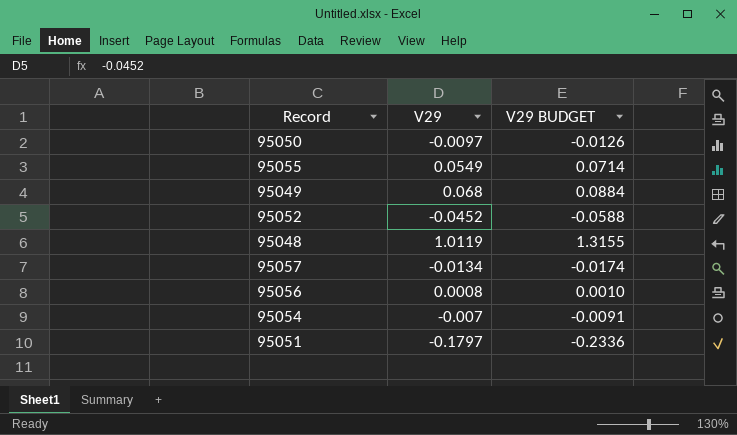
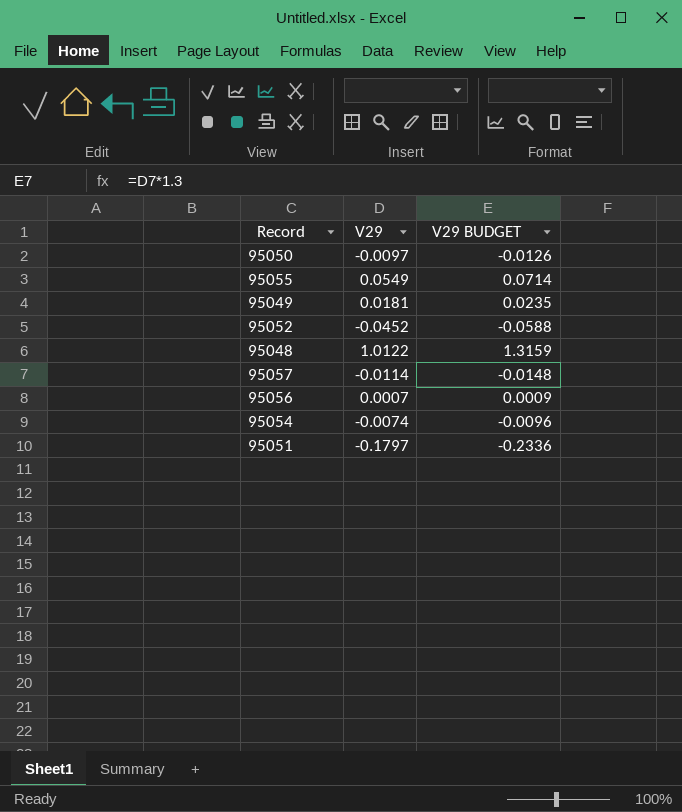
95049 | V29: 0.068 -> 0.0181
95049 | V29 BUDGET: 0.0884 -> 0.0235
95048 | V29: 1.0119 -> 1.0122
95048 | V29 BUDGET: 1.3155 -> 1.3159
95057 | V29: -0.0134 -> -0.0114
95057 | V29 BUDGET: -0.0174 -> -0.0148
95056 | V29: 0.0008 -> 0.0007
95056 | V29 BUDGET: 0.0010 -> 0.0009
95054 | V29: -0.007 -> -0.0074
95054 | V29 BUDGET: -0.0091 -> -0.0096

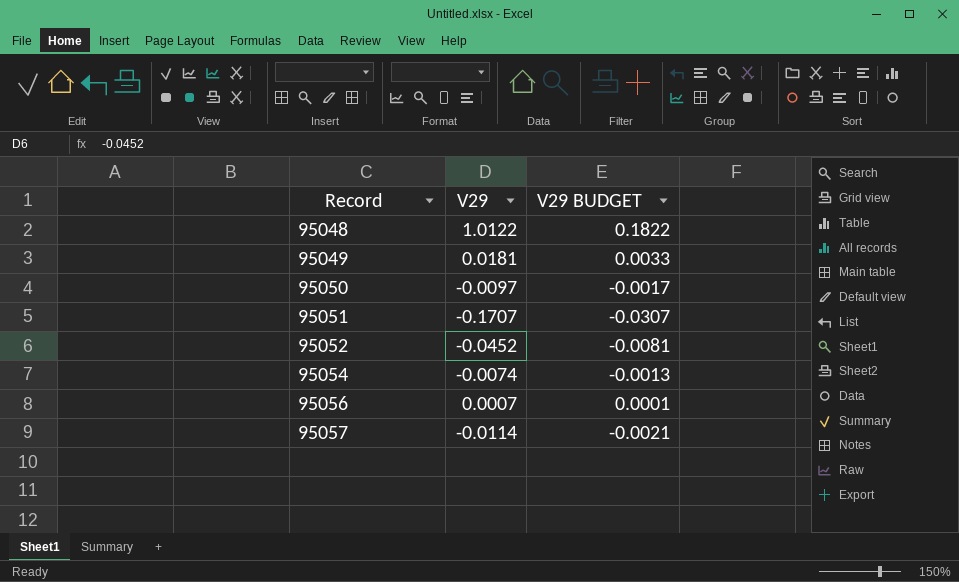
row order: none -> Record ascending
column V29 BUDGET | formula: [V29] * 1.3 -> [V29] * 0.18
row 95055: 0.0549 | 0.0714 -> none
95051 | V29: -0.1797 -> -0.1707

